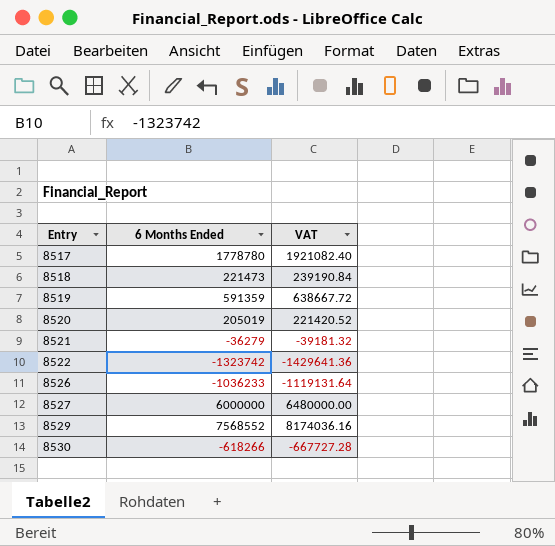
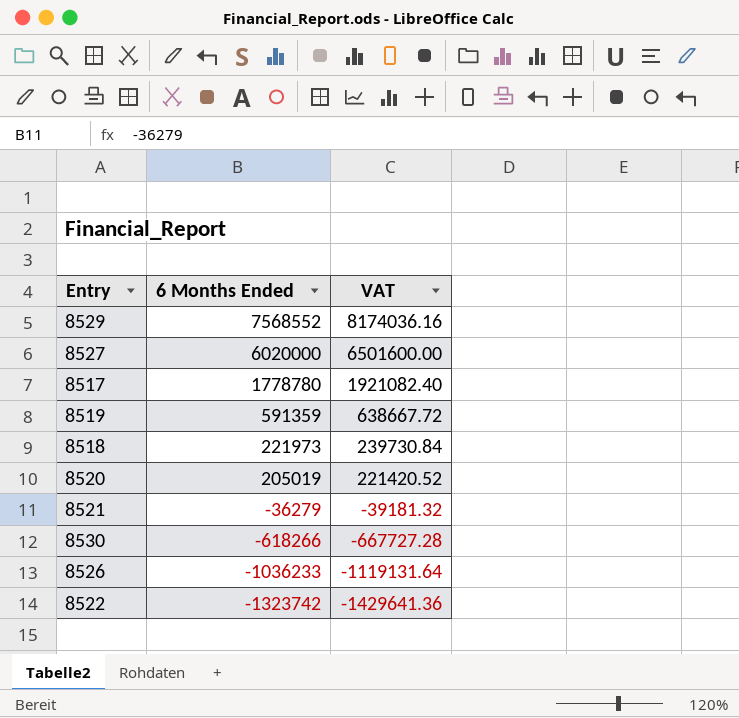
row order: Entry ascending -> 6 Months Ended descending
8527 | 6 Months Ended: 6000000 -> 6020000
8527 | VAT: 6480000.00 -> 6501600.00
8518 | 6 Months Ended: 221473 -> 221973
8518 | VAT: 239190.84 -> 239730.84

